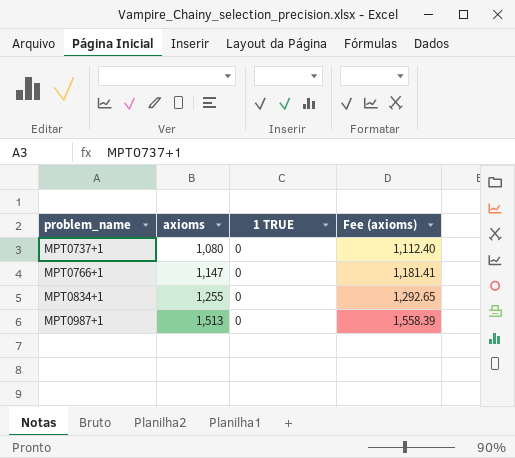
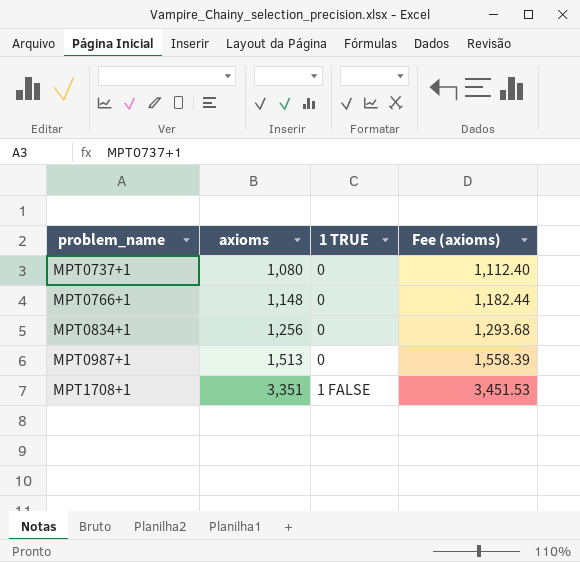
MPT0766+1 | axioms: 1,147 -> 1,148
MPT0766+1 | Fee (axioms): 1,181.41 -> 1,182.44
MPT0834+1 | axioms: 1,255 -> 1,256
MPT0834+1 | Fee (axioms): 1,292.65 -> 1,293.68
row MPT1708+1: none -> 3,351 | 1 FALSE | 3,451.53

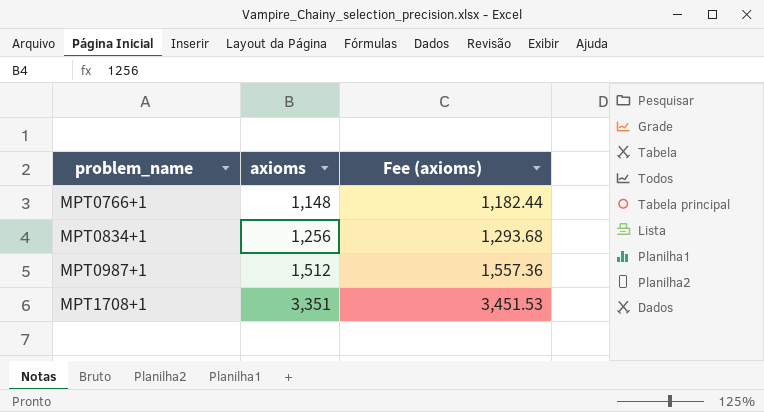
column 1 TRUE | position: 3 -> none
row MPT0737+1: 1,080 | 0 | 1,112.40 -> none
MPT0987+1 | axioms: 1,513 -> 1,512
MPT0987+1 | Fee (axioms): 1,558.39 -> 1,557.36

